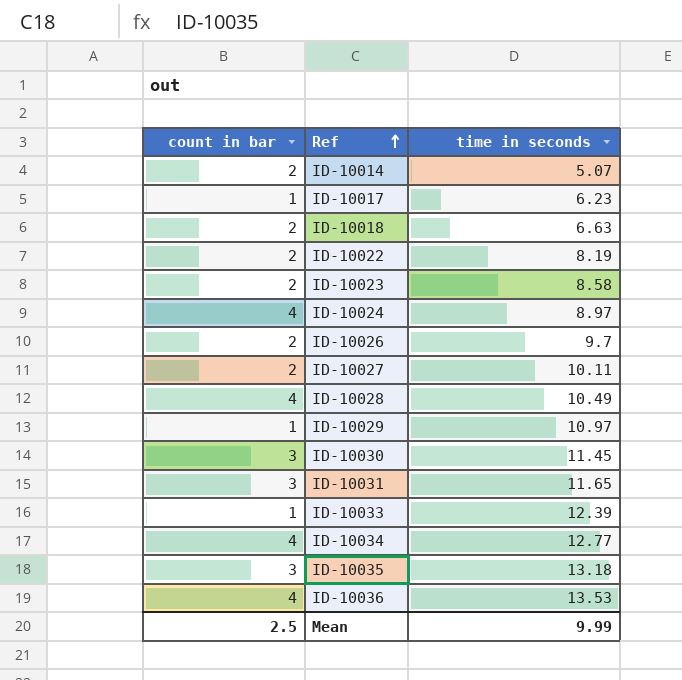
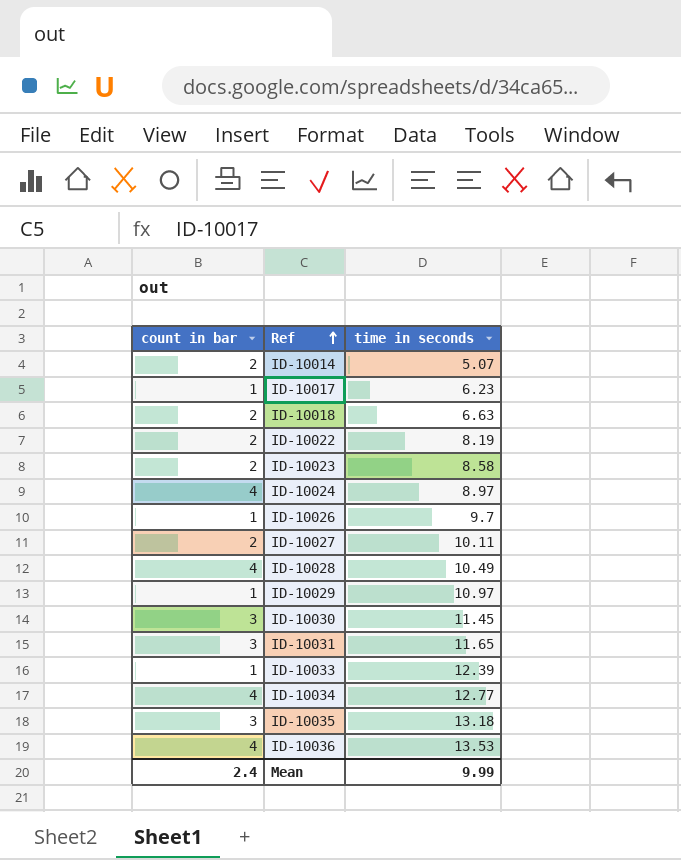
ID-10026 | count in bar: 2 -> 1
Mean | count in bar: 2.5 -> 2.4

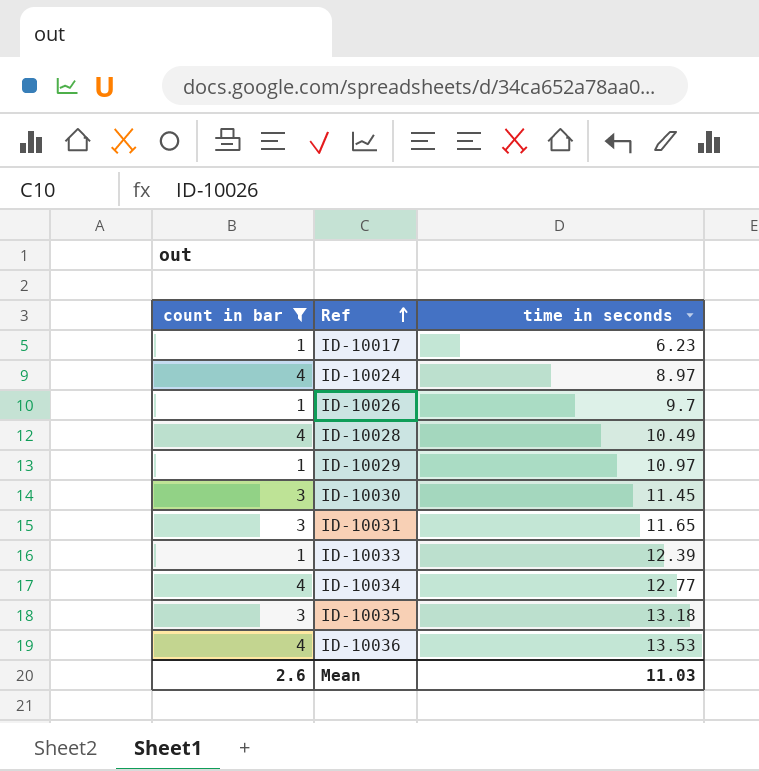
filter: none -> count in bar != 2
Mean | count in bar: 2.4 -> 2.6
Mean | time in seconds: 9.99 -> 11.03

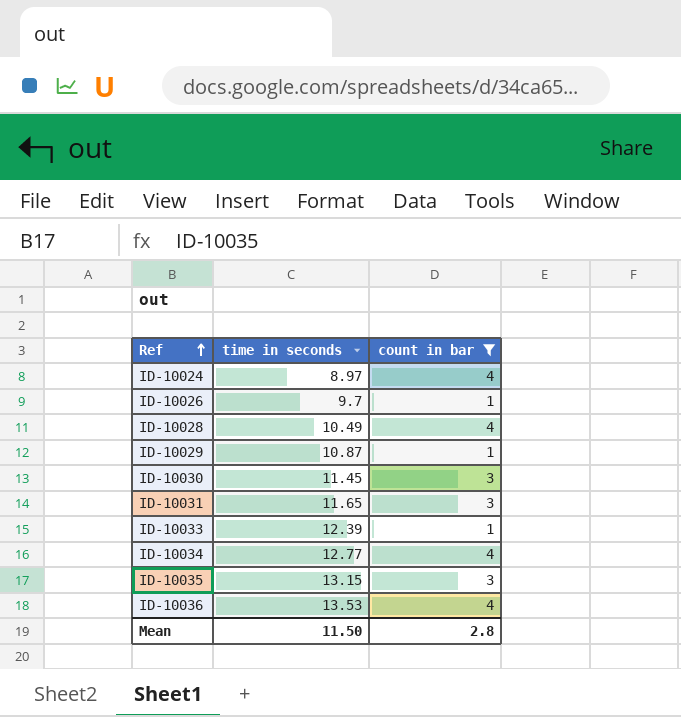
column count in bar | position: 1 -> 3
row ID-10017: 1 | 6.23 -> none
ID-10029 | time in seconds: 10.97 -> 10.87
ID-10035 | time in seconds: 13.18 -> 13.15
Mean | time in seconds: 11.03 -> 11.50
Mean | count in bar: 2.6 -> 2.8

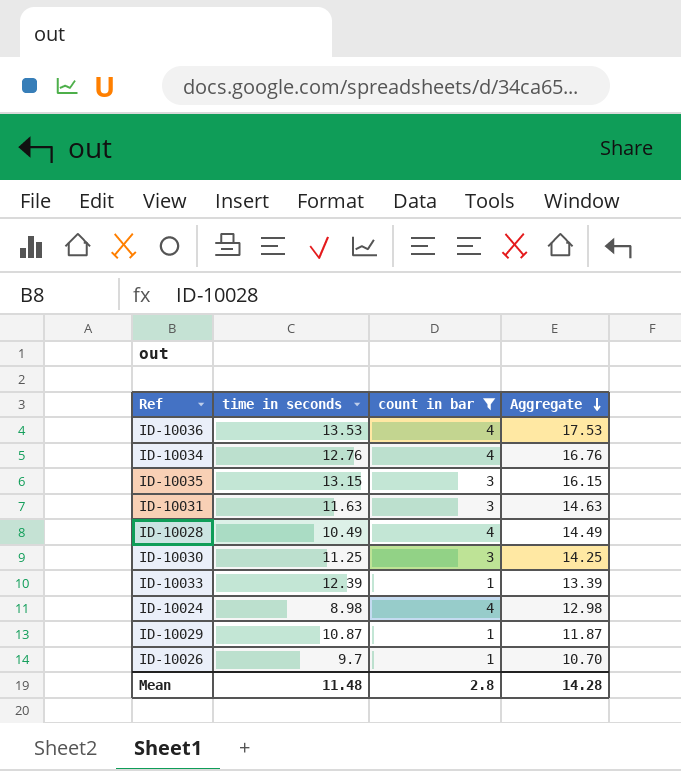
row order: Ref ascending -> Aggregate descending
column Aggregate | formula: none -> [time in seconds] + [count in bar]
ID-10034 | time in seconds: 12.77 -> 12.76
ID-10031 | time in seconds: 11.65 -> 11.63
ID-10030 | time in seconds: 11.45 -> 11.25
ID-10024 | time in seconds: 8.97 -> 8.98
Mean | time in seconds: 11.50 -> 11.48

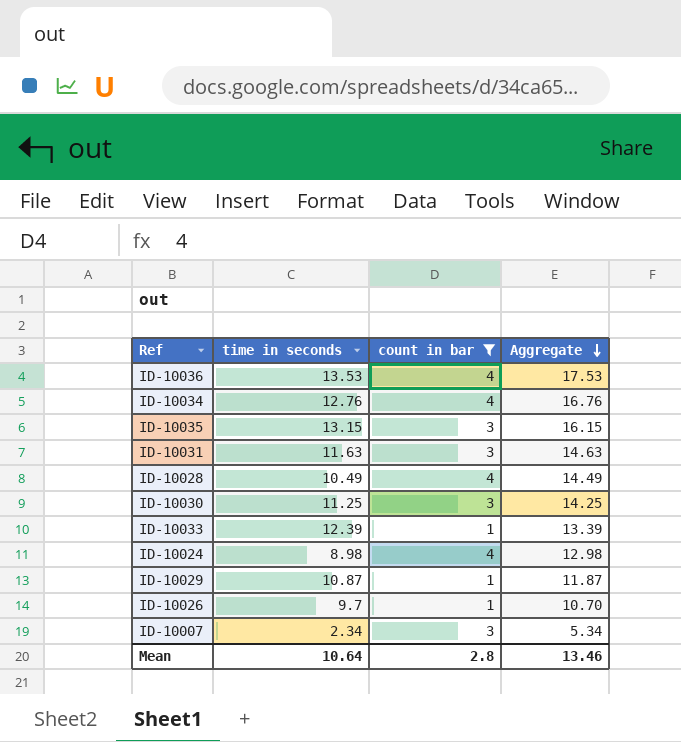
row ID-10007: none -> 2.34 | 3 | 5.34
Mean | time in seconds: 11.48 -> 10.64
Mean | Aggregate: 14.28 -> 13.46

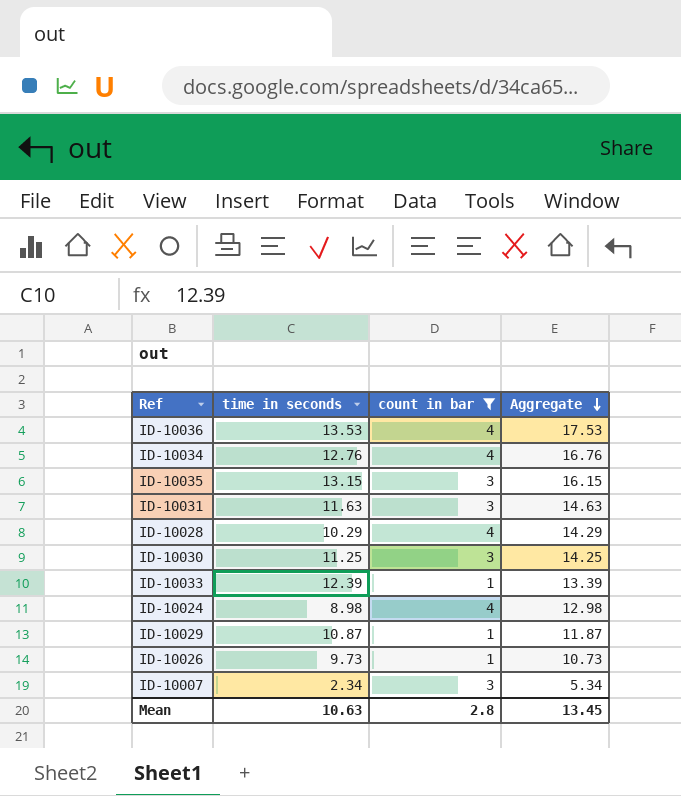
ID-10028 | time in seconds: 10.49 -> 10.29
ID-10028 | Aggregate: 14.49 -> 14.29
ID-10026 | time in seconds: 9.7 -> 9.73
ID-10026 | Aggregate: 10.70 -> 10.73
Mean | time in seconds: 10.64 -> 10.63
Mean | Aggregate: 13.46 -> 13.45

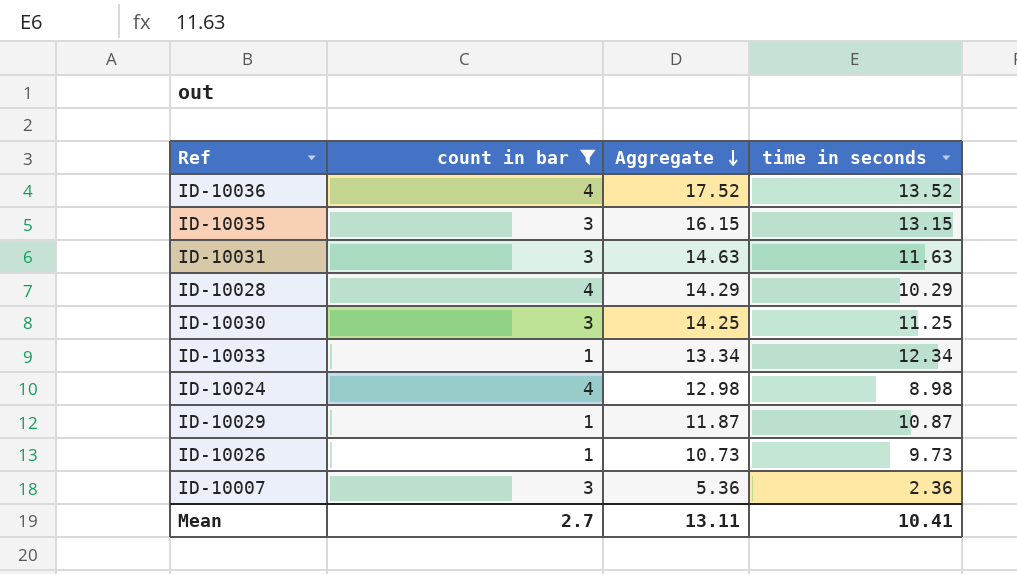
column time in seconds | position: 2 -> 4
row ID-10034: 12.76 | 4 | 16.76 -> none
ID-10036 | Aggregate: 17.53 -> 17.52
ID-10036 | time in seconds: 13.53 -> 13.52
ID-10033 | Aggregate: 13.39 -> 13.34
ID-10033 | time in seconds: 12.39 -> 12.34
ID-10007 | Aggregate: 5.34 -> 5.36
ID-10007 | time in seconds: 2.34 -> 2.36
Mean | count in bar: 2.8 -> 2.7
Mean | Aggregate: 13.45 -> 13.11
Mean | time in seconds: 10.63 -> 10.41

